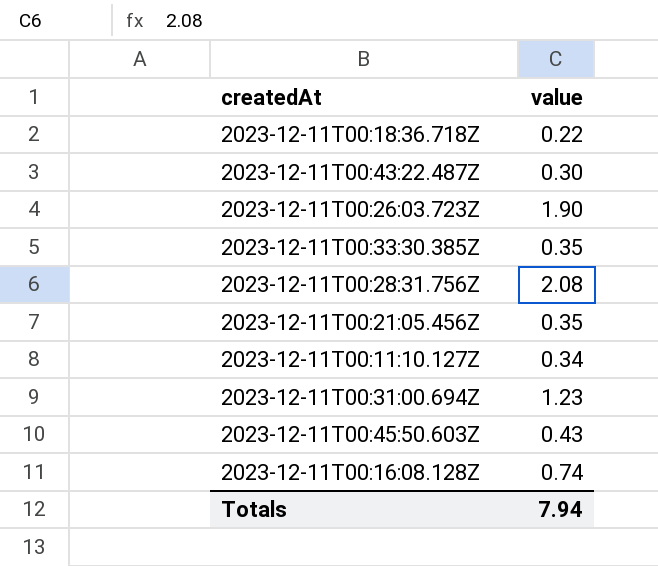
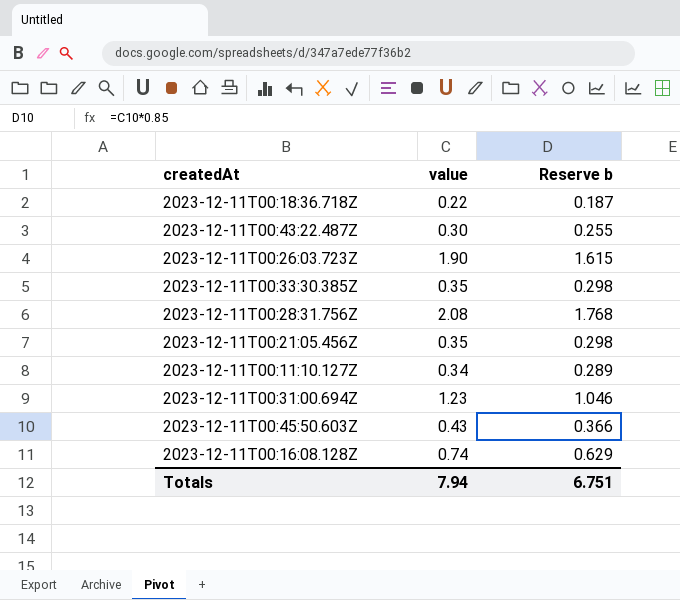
column Reserve b | formula: none -> [value] * 0.85

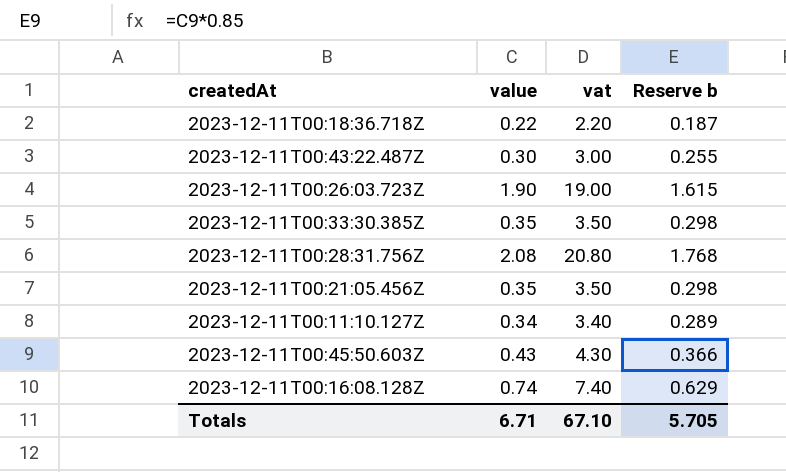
column vat | formula: none -> [value] * 10
row 2023-12-11T00:31:00.694Z: 1.23 | 1.046 -> none
Totals | value: 7.94 -> 6.71
Totals | Reserve b: 6.751 -> 5.705

